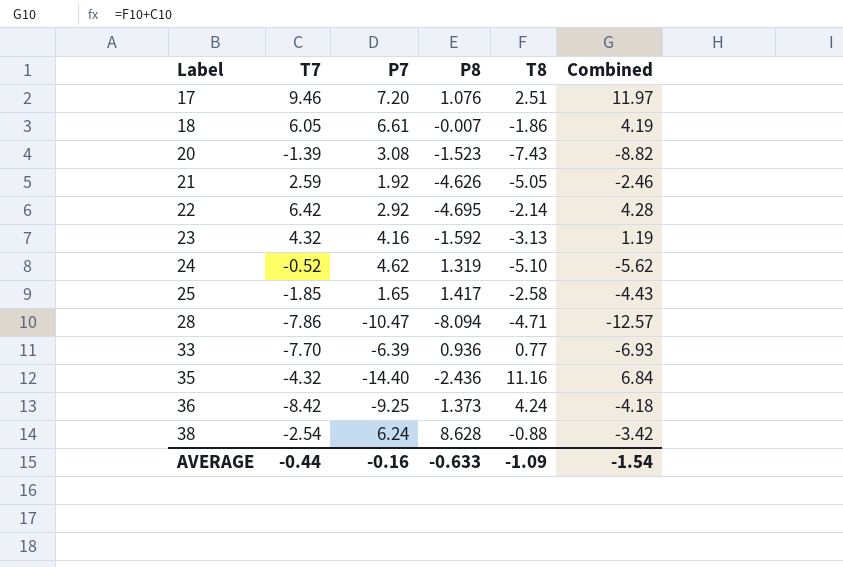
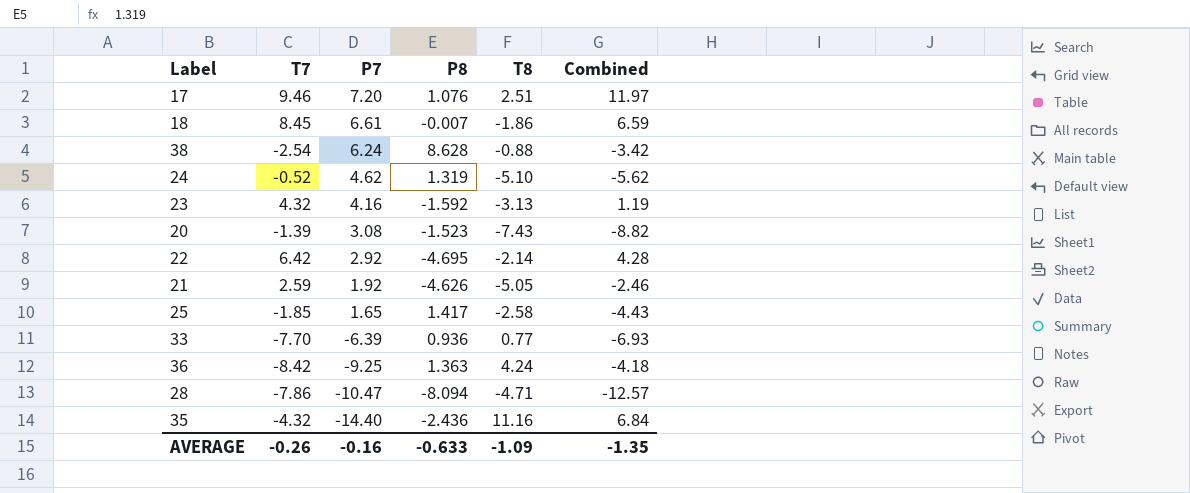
row order: Label ascending -> P7 descending
18 | T7: 6.05 -> 8.45
18 | Combined: 4.19 -> 6.59
36 | P8: 1.373 -> 1.363
AVERAGE | T7: -0.44 -> -0.26
AVERAGE | Combined: -1.54 -> -1.35

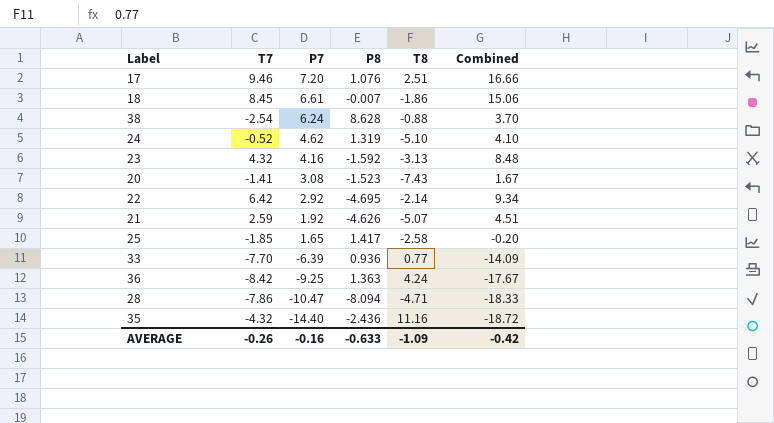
column Combined | formula: [T7] + [T8] -> [T7] + [P7]
20 | T7: -1.39 -> -1.41
21 | T8: -5.05 -> -5.07
AVERAGE | Combined: -1.35 -> -0.42

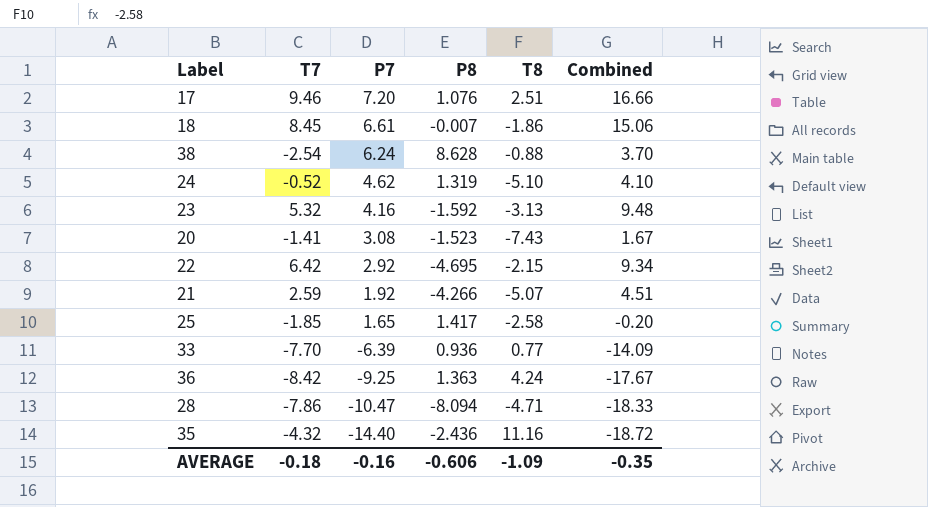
23 | T7: 4.32 -> 5.32
23 | Combined: 8.48 -> 9.48
22 | T8: -2.14 -> -2.15
21 | P8: -4.626 -> -4.266
AVERAGE | T7: -0.26 -> -0.18
AVERAGE | P8: -0.633 -> -0.606
AVERAGE | Combined: -0.42 -> -0.35

